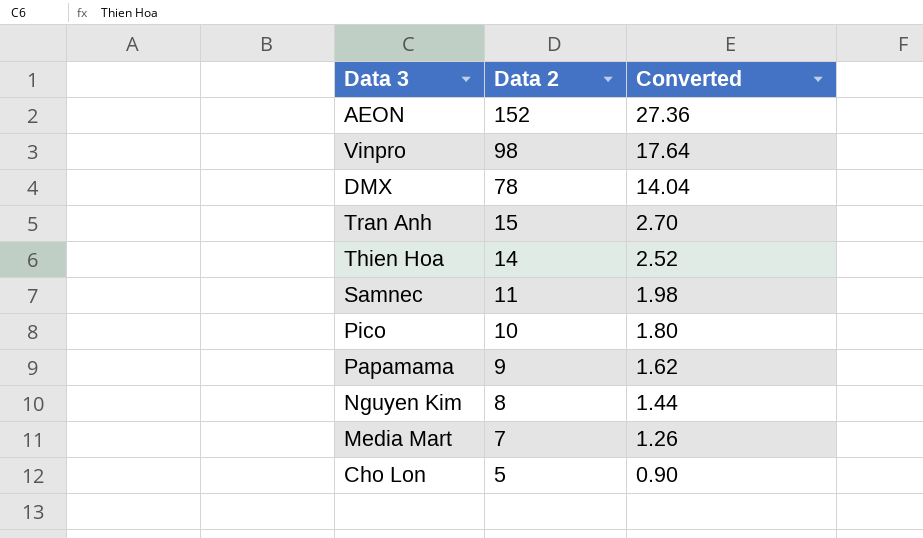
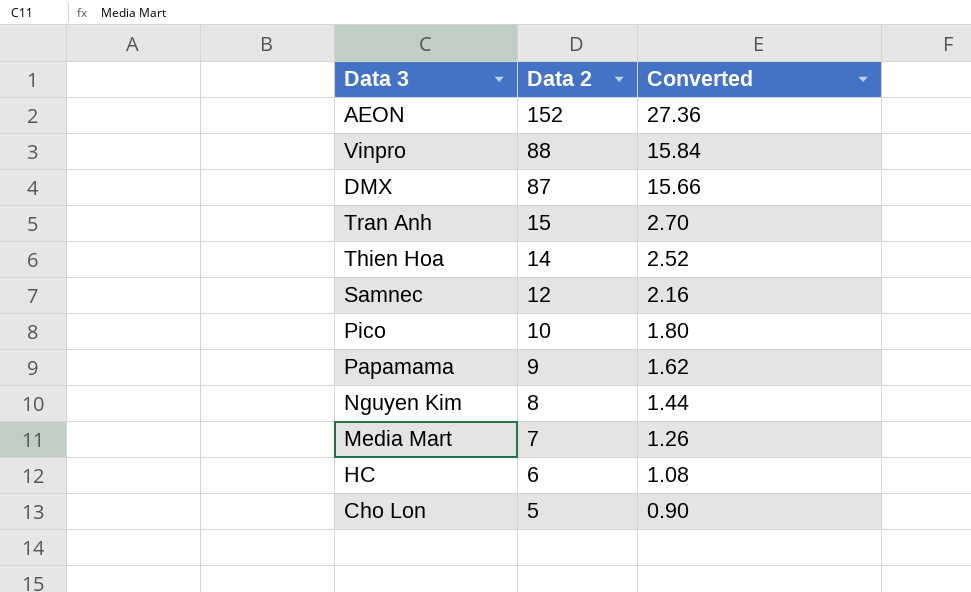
Vinpro | Data 2: 98 -> 88
Vinpro | Converted: 17.64 -> 15.84
DMX | Data 2: 78 -> 87
DMX | Converted: 14.04 -> 15.66
Samnec | Data 2: 11 -> 12
Samnec | Converted: 1.98 -> 2.16
row HC: none -> 6 | 1.08

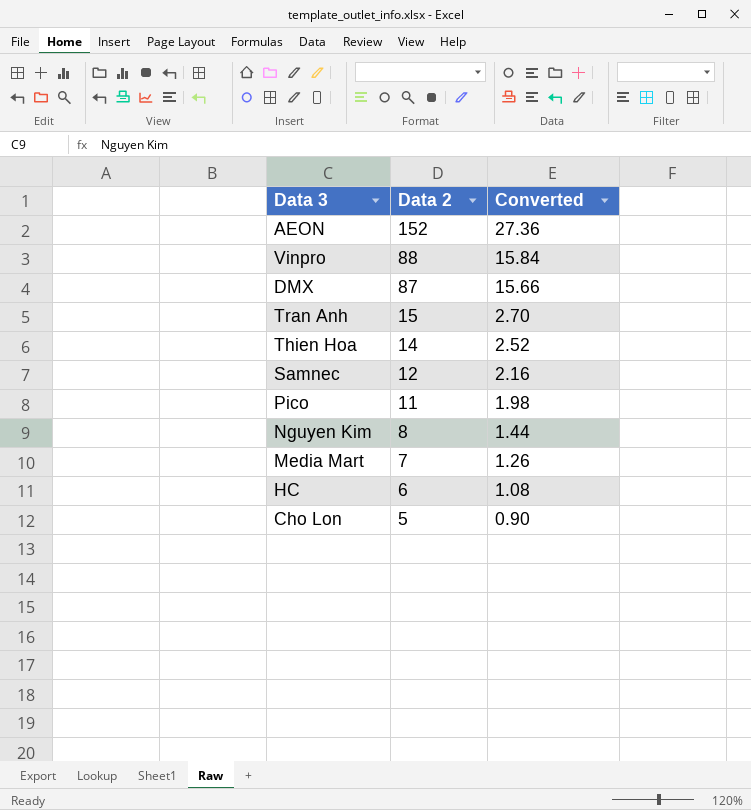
row Papamama: 9 | 1.62 -> none
Pico | Data 2: 10 -> 11
Pico | Converted: 1.80 -> 1.98

